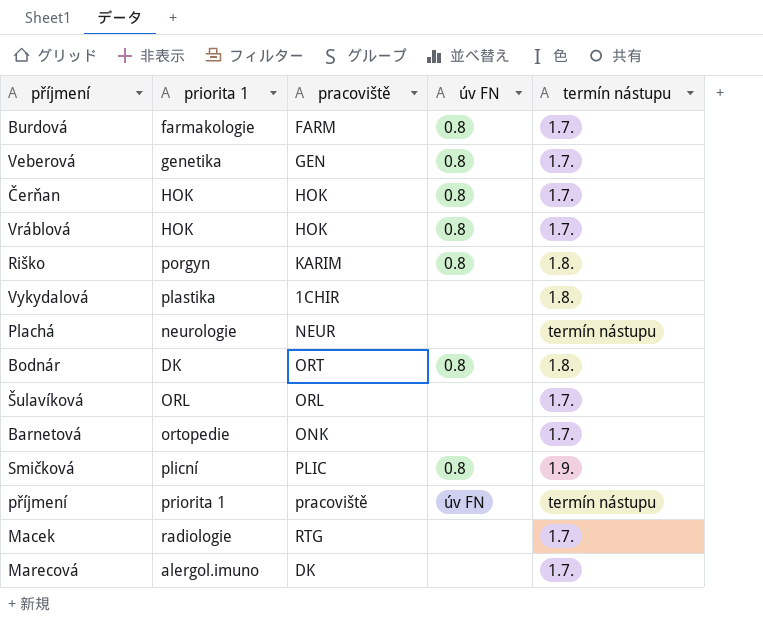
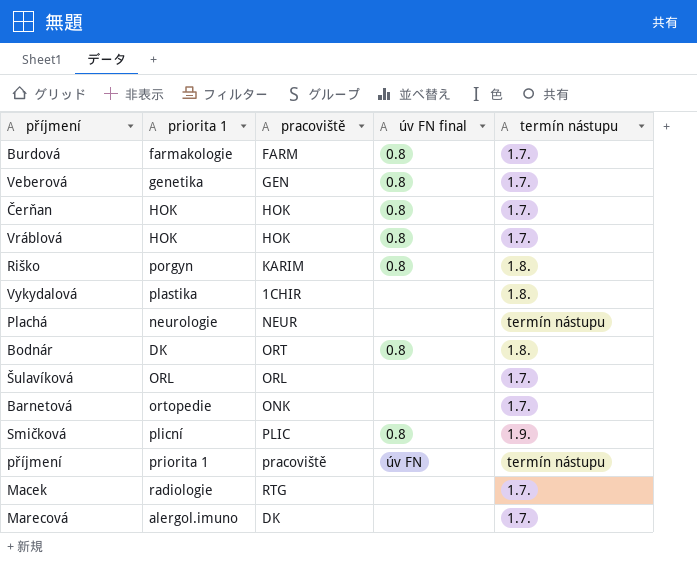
column name: úv FN -> úv FN final

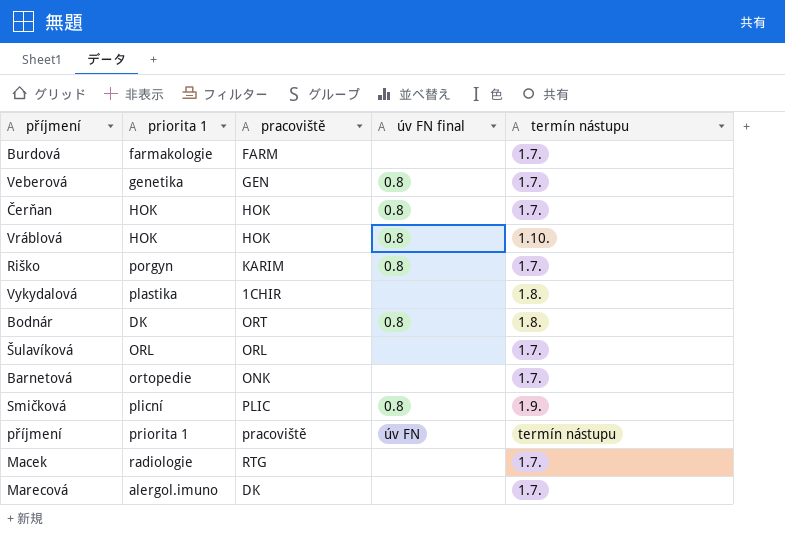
row Plachá: neurologie | NEUR | none | termín nástupu -> none
Burdová | úv FN final: 0.8 -> none
Vráblová | termín nástupu: 1.7. -> 1.10.
Riško | termín nástupu: 1.8. -> 1.7.

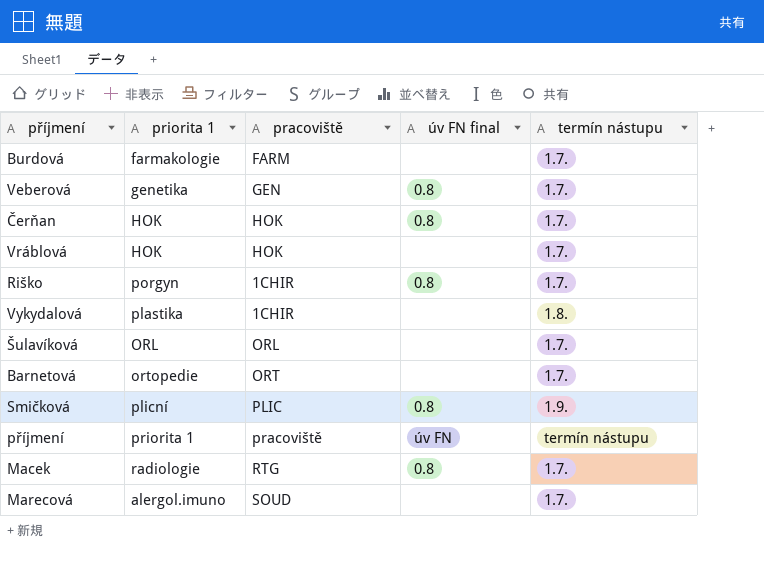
row Bodnár: DK | ORT | 0.8 | 1.8. -> none
Vráblová | úv FN final: 0.8 -> none
Vráblová | termín nástupu: 1.10. -> 1.7.
Riško | pracoviště: KARIM -> 1CHIR
Barnetová | pracoviště: ONK -> ORT
Macek | úv FN final: none -> 0.8
Marecová | pracoviště: DK -> SOUD

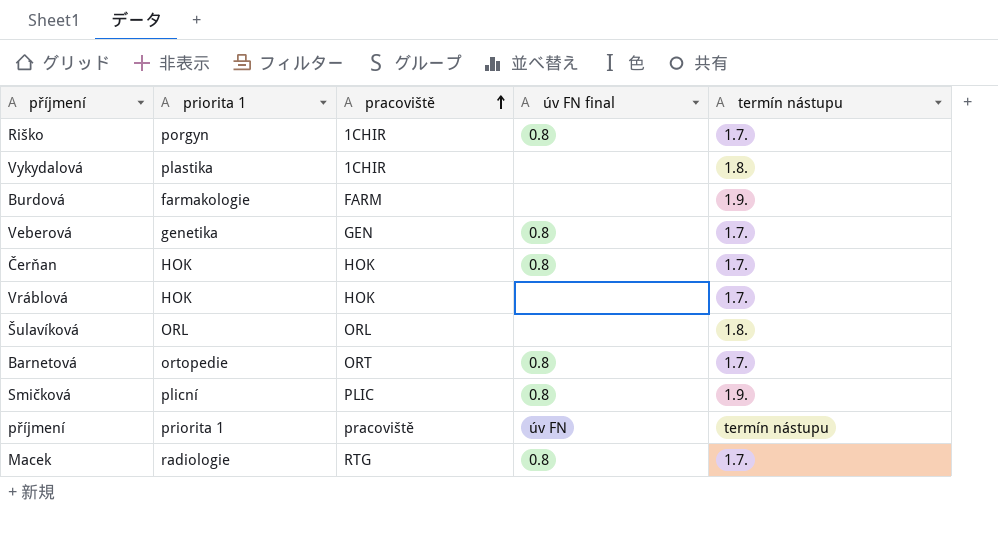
row order: none -> pracoviště ascending
row Marecová: alergol.imuno | SOUD | none | 1.7. -> none
Burdová | termín nástupu: 1.7. -> 1.9.
Šulavíková | termín nástupu: 1.7. -> 1.8.
Barnetová | úv FN final: none -> 0.8

